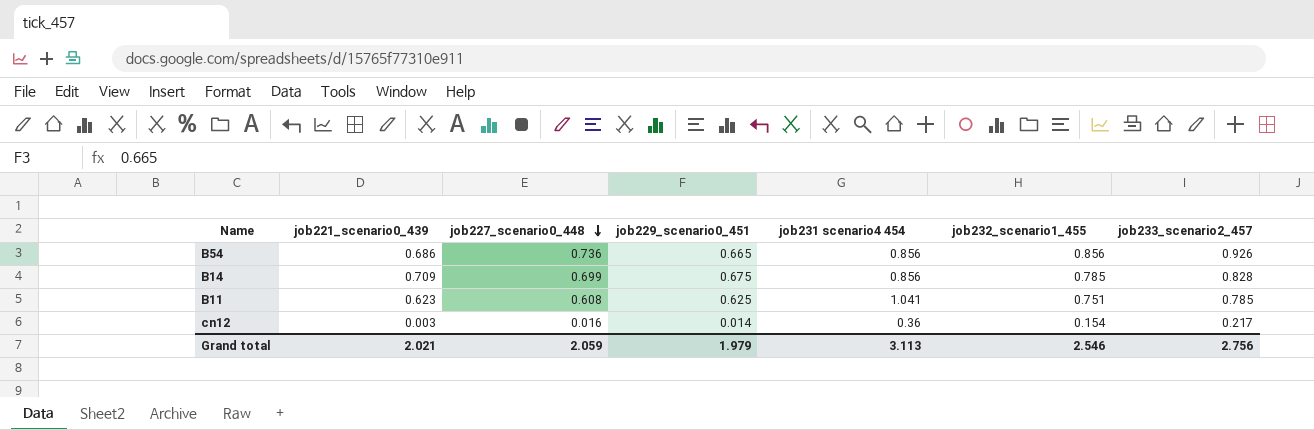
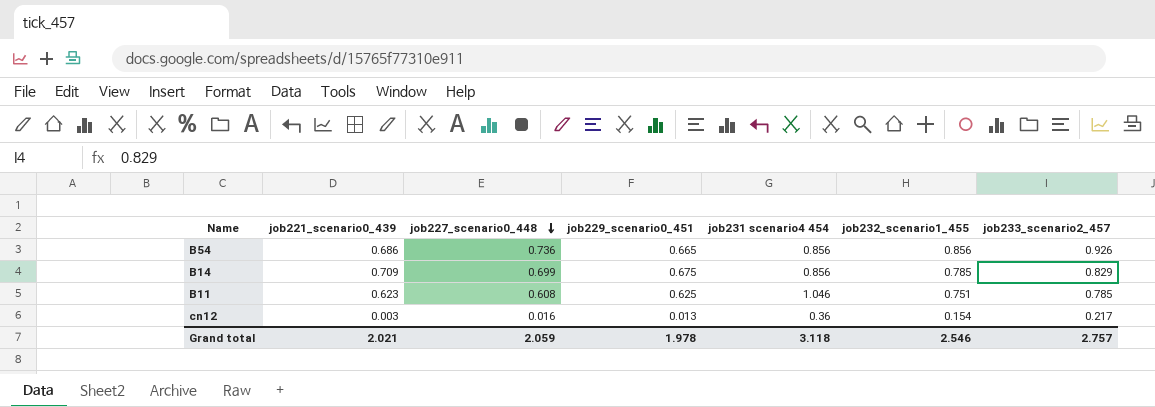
B14 | job233_scenario2_457: 0.828 -> 0.829
B11 | job231 scenario4 454: 1.041 -> 1.046
cn12 | job229_scenario0_451: 0.014 -> 0.013
Grand total | job229_scenario0_451: 1.979 -> 1.978
Grand total | job231 scenario4 454: 3.113 -> 3.118
Grand total | job233_scenario2_457: 2.756 -> 2.757

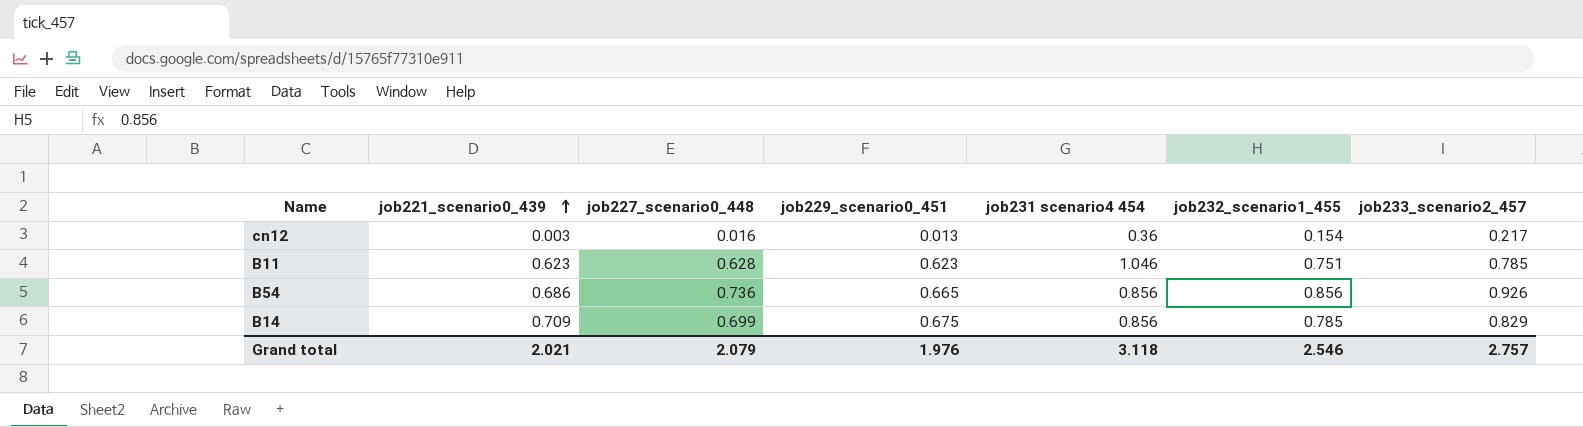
row order: job227_scenario0_448 descending -> job221_scenario0_439 ascending
B11 | job227_scenario0_448: 0.608 -> 0.628
B11 | job229_scenario0_451: 0.625 -> 0.623
Grand total | job227_scenario0_448: 2.059 -> 2.079
Grand total | job229_scenario0_451: 1.978 -> 1.976

